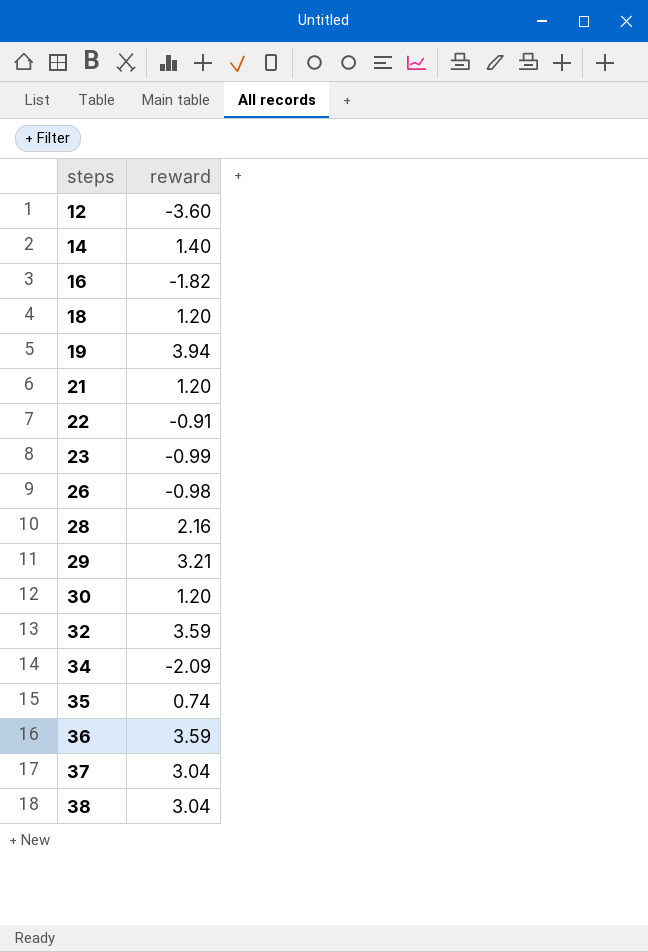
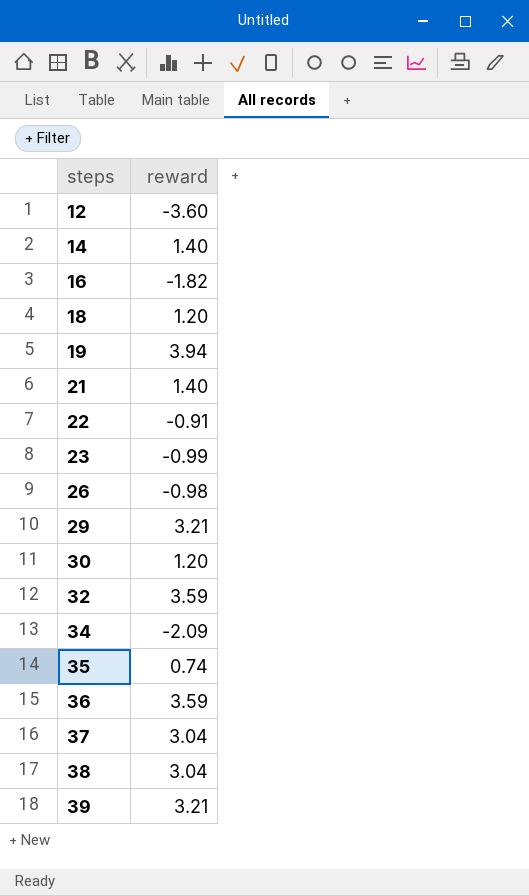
row 28: 2.16 -> none
21 | reward: 1.20 -> 1.40
row 39: none -> 3.21

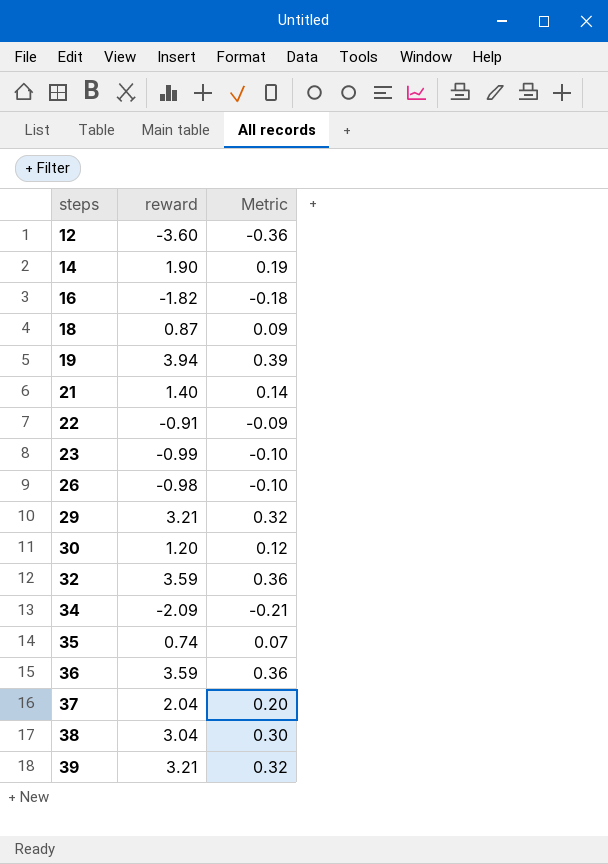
column Metric | formula: none -> [reward] * 0.1
14 | reward: 1.40 -> 1.90
18 | reward: 1.20 -> 0.87
37 | reward: 3.04 -> 2.04

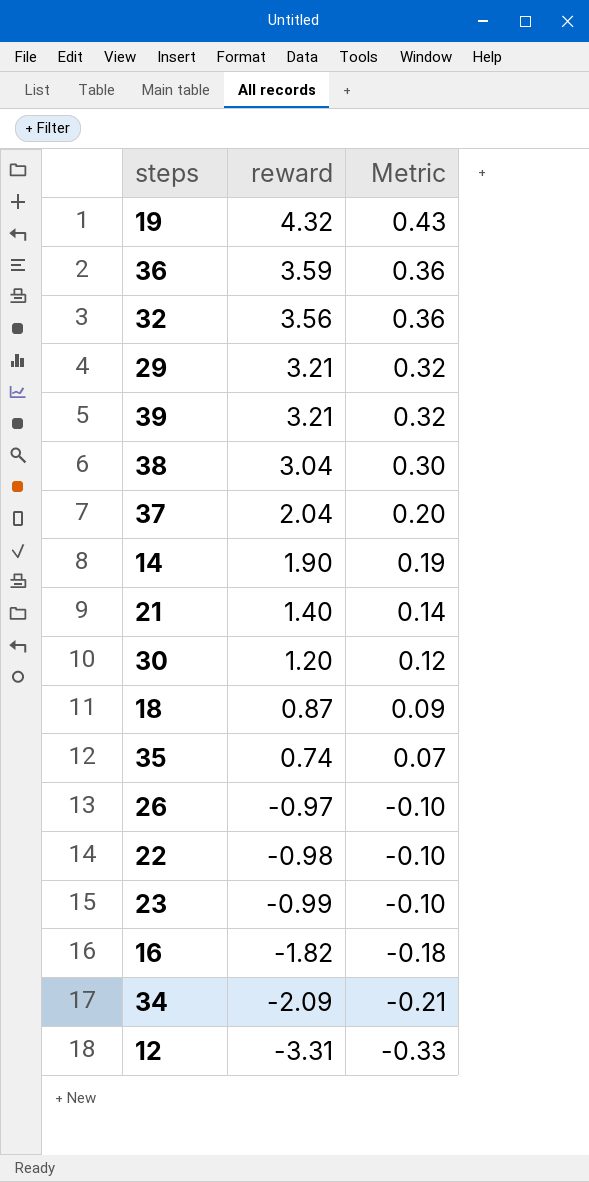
row order: steps ascending -> reward descending
19 | reward: 3.94 -> 4.32
19 | Metric: 0.39 -> 0.43
32 | reward: 3.59 -> 3.56
26 | reward: -0.98 -> -0.97
22 | reward: -0.91 -> -0.98
22 | Metric: -0.09 -> -0.10
12 | reward: -3.60 -> -3.31
12 | Metric: -0.36 -> -0.33

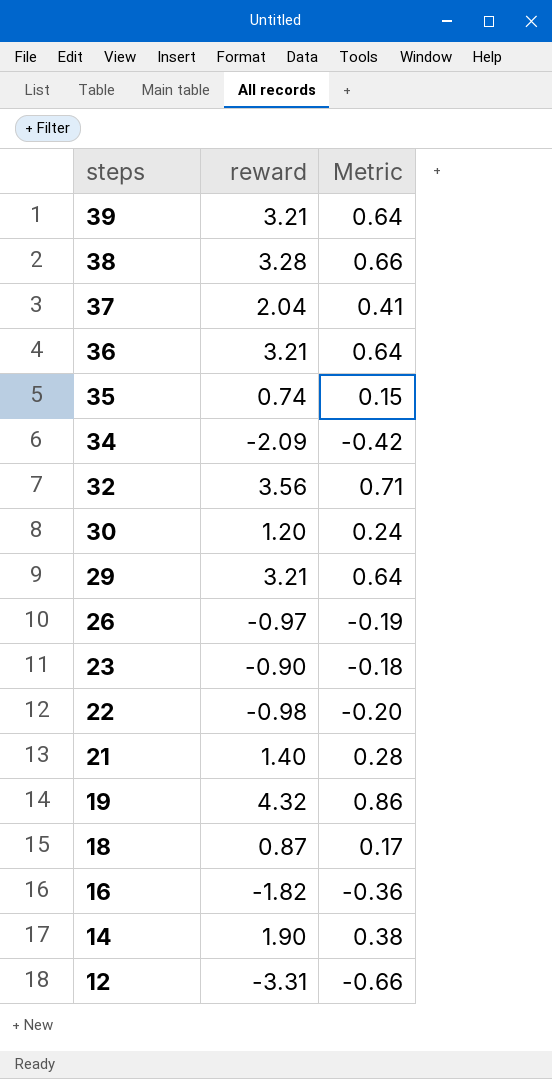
row order: reward descending -> steps descending
column Metric | formula: [reward] * 0.1 -> [reward] * 0.2
38 | reward: 3.04 -> 3.28
36 | reward: 3.59 -> 3.21
23 | reward: -0.99 -> -0.90

